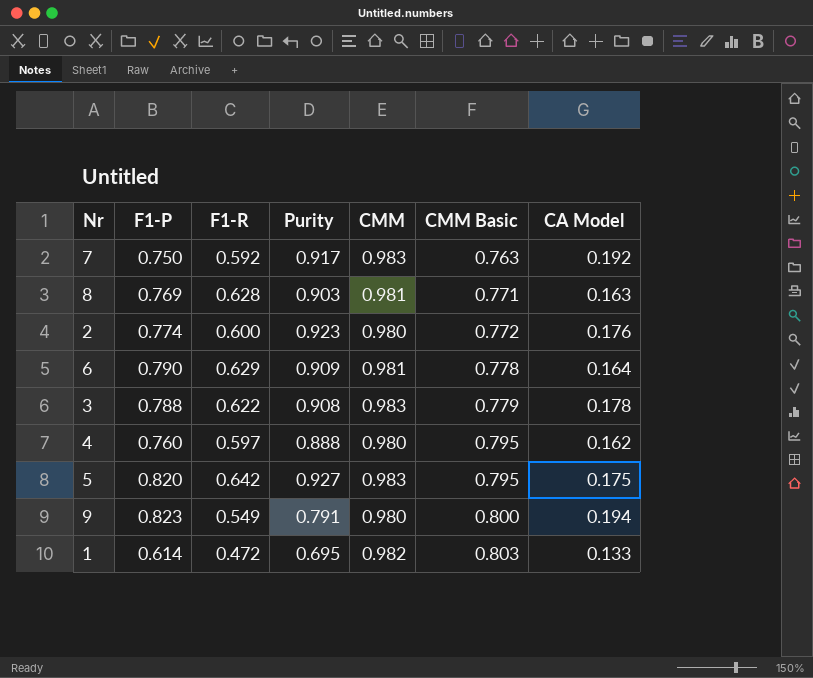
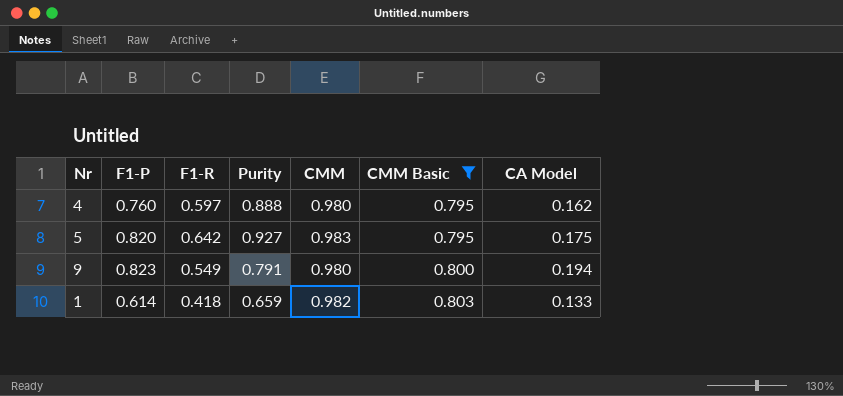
filter: none -> CMM Basic >= 0.795
1 | F1-R: 0.472 -> 0.418
1 | Purity: 0.695 -> 0.659

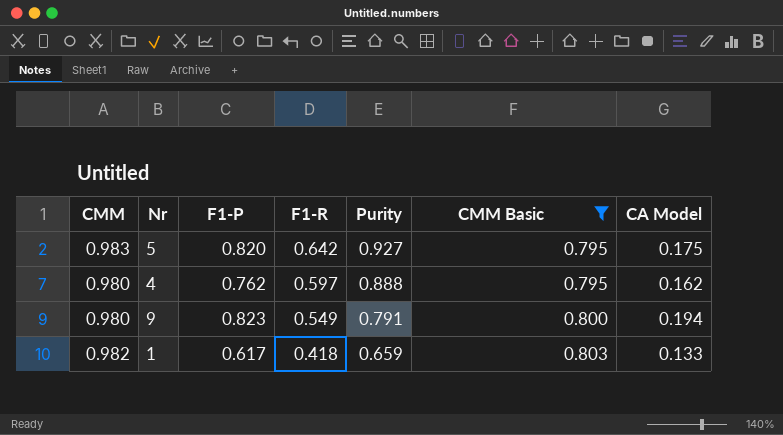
row order: CMM Basic ascending -> F1-R descending
column CMM | position: 5 -> 1
4 | F1-P: 0.760 -> 0.762
1 | F1-P: 0.614 -> 0.617

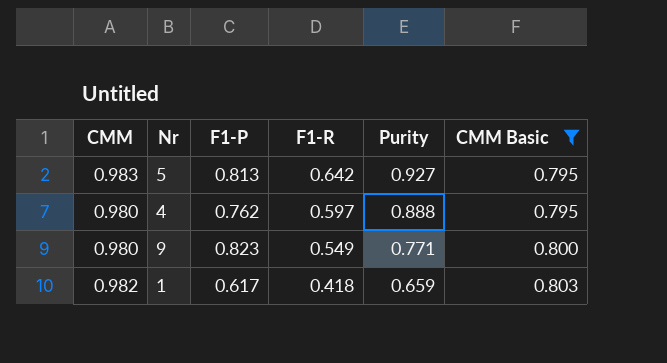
column CA Model | position: 7 -> none
5 | F1-P: 0.820 -> 0.813
9 | Purity: 0.791 -> 0.771

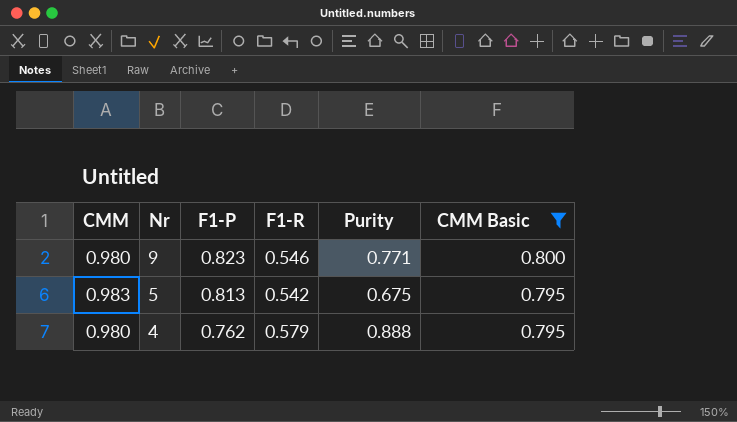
row order: F1-R descending -> Nr descending
row 1: 0.982 | 0.617 | 0.418 | 0.659 | 0.803 -> none
9 | F1-R: 0.549 -> 0.546
5 | F1-R: 0.642 -> 0.542
5 | Purity: 0.927 -> 0.675
4 | F1-R: 0.597 -> 0.579

